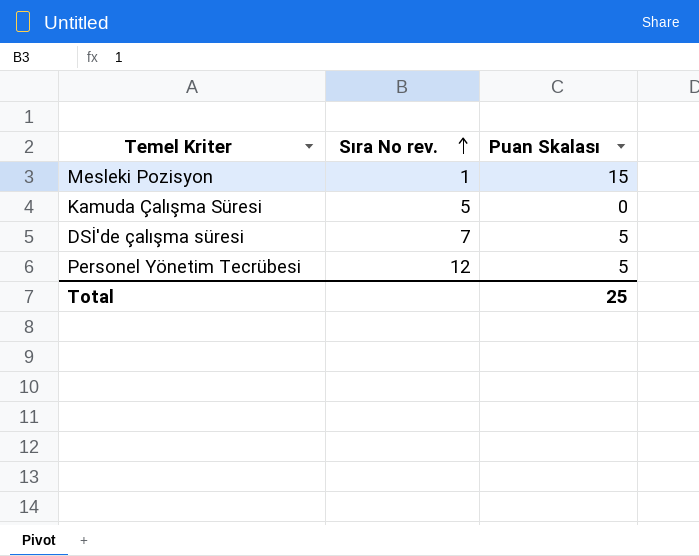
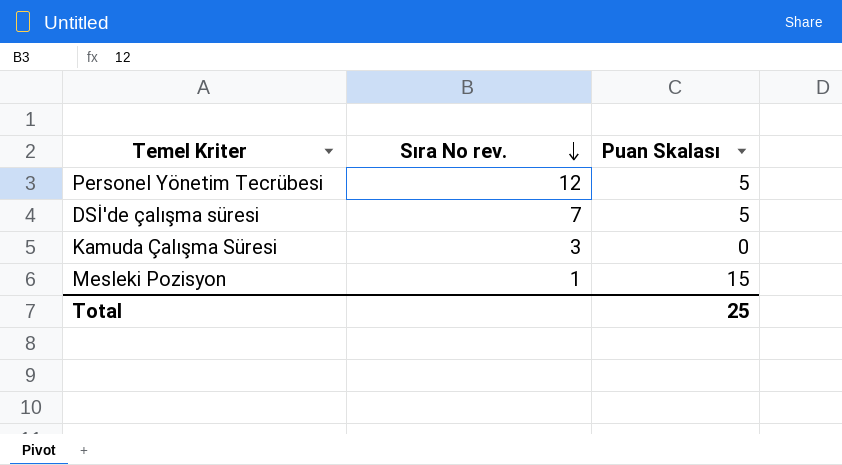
row order: Sıra No rev. ascending -> Sıra No rev. descending
Kamuda Çalışma Süresi | Sıra No rev.: 5 -> 3

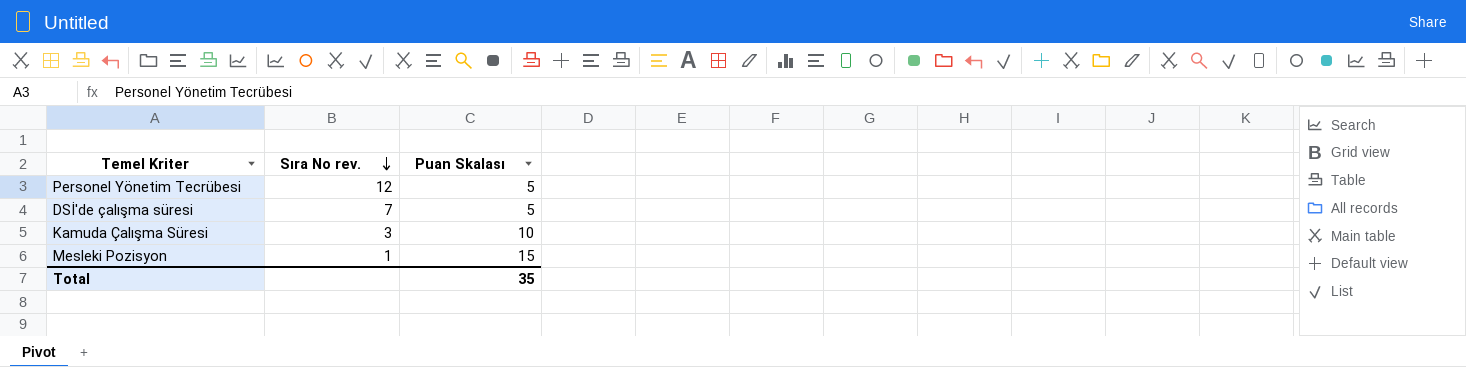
Kamuda Çalışma Süresi | Puan Skalası: 0 -> 10
Total | Puan Skalası: 25 -> 35

